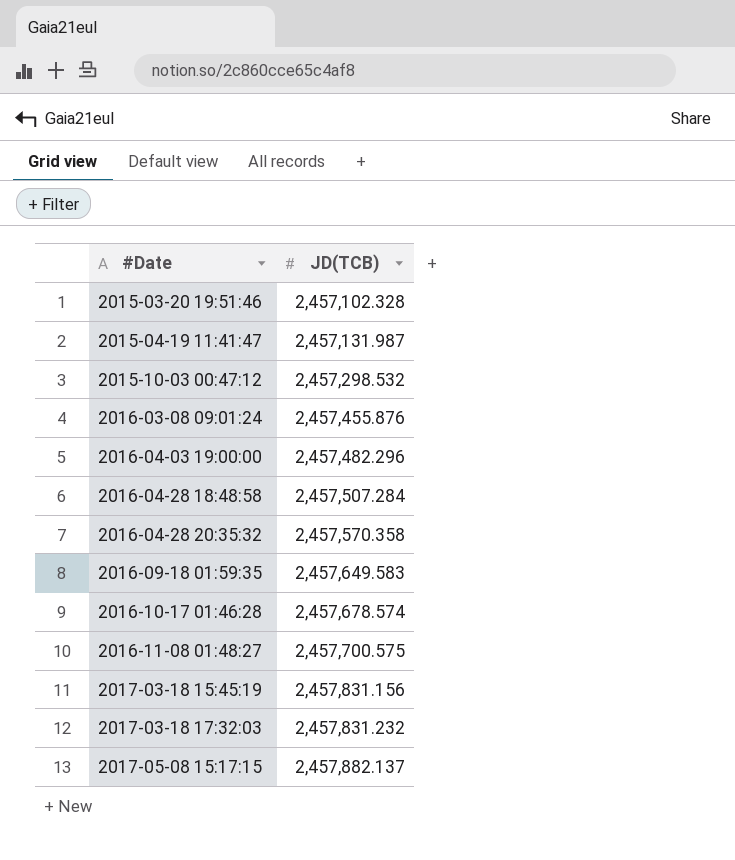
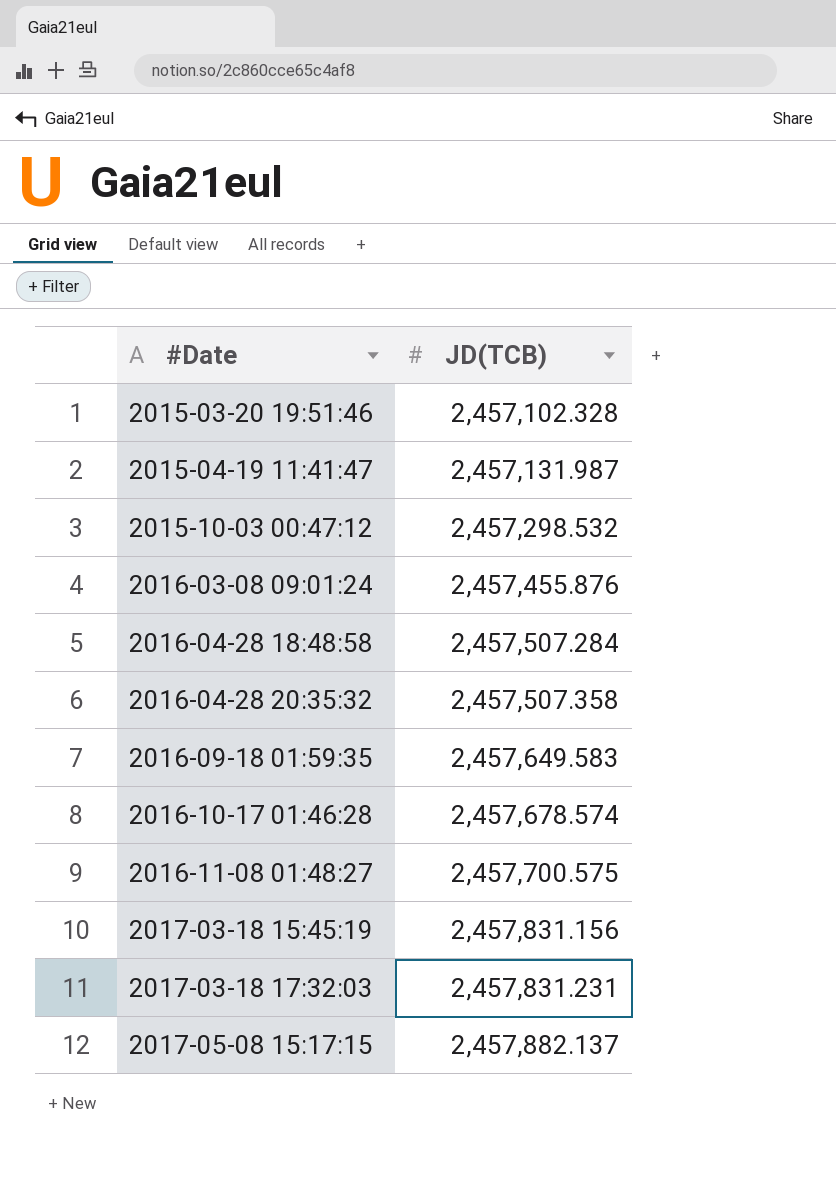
row 2016-04-03 19:00:00: 2,457,482.296 -> none
2016-04-28 20:35:32 | JD(TCB): 2,457,570.358 -> 2,457,507.358
2017-03-18 17:32:03 | JD(TCB): 2,457,831.232 -> 2,457,831.231

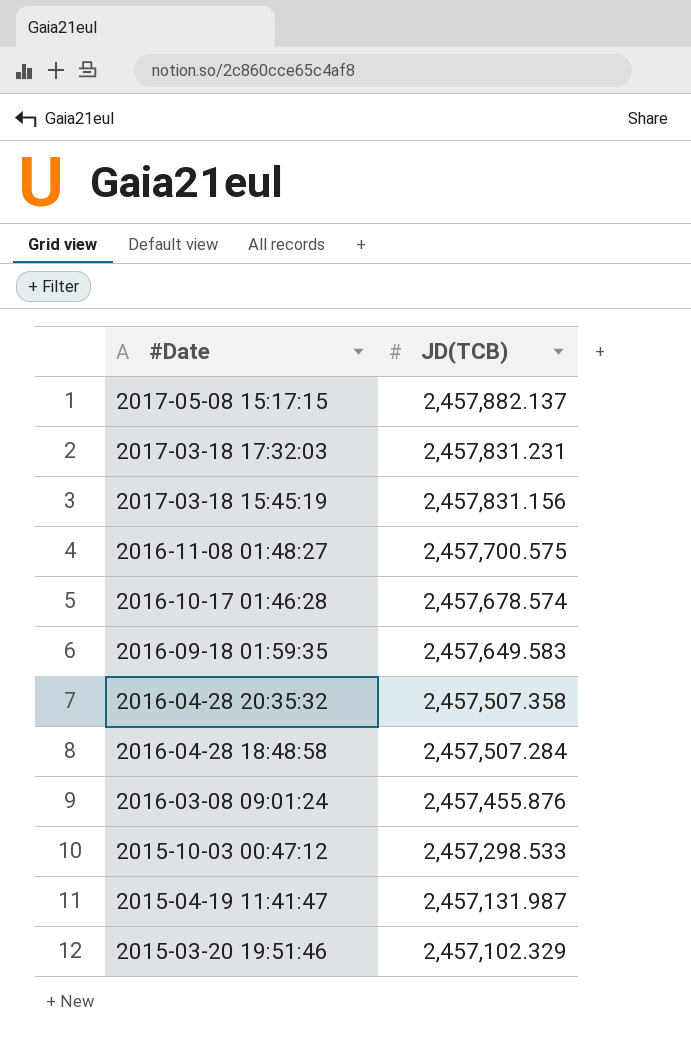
row order: #Date ascending -> #Date descending
2015-10-03 00:47:12 | JD(TCB): 2,457,298.532 -> 2,457,298.533
2015-03-20 19:51:46 | JD(TCB): 2,457,102.328 -> 2,457,102.329

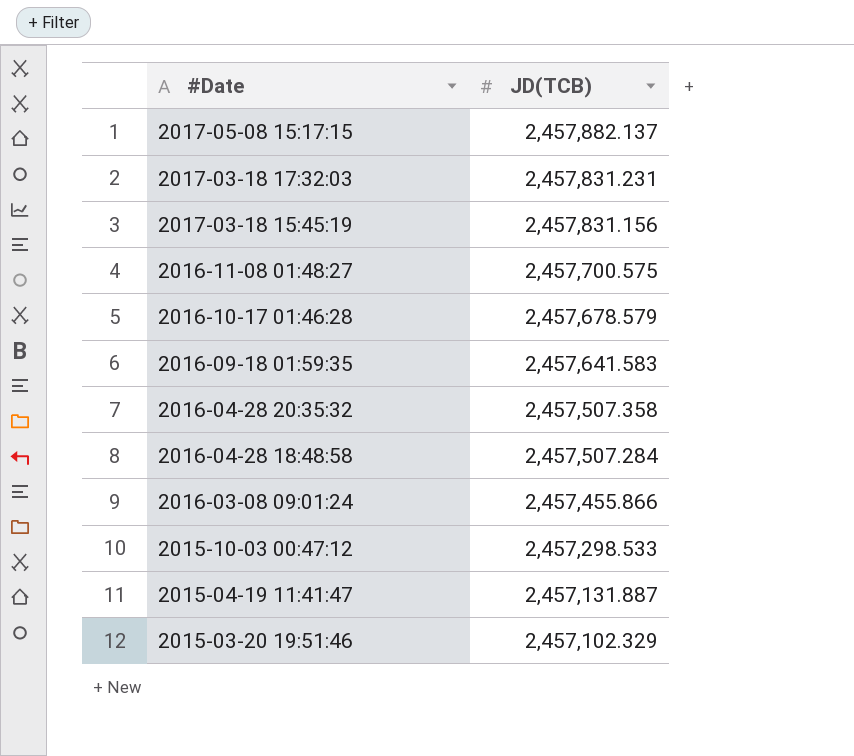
2016-10-17 01:46:28 | JD(TCB): 2,457,678.574 -> 2,457,678.579
2016-09-18 01:59:35 | JD(TCB): 2,457,649.583 -> 2,457,641.583
2016-03-08 09:01:24 | JD(TCB): 2,457,455.876 -> 2,457,455.866
2015-04-19 11:41:47 | JD(TCB): 2,457,131.987 -> 2,457,131.887

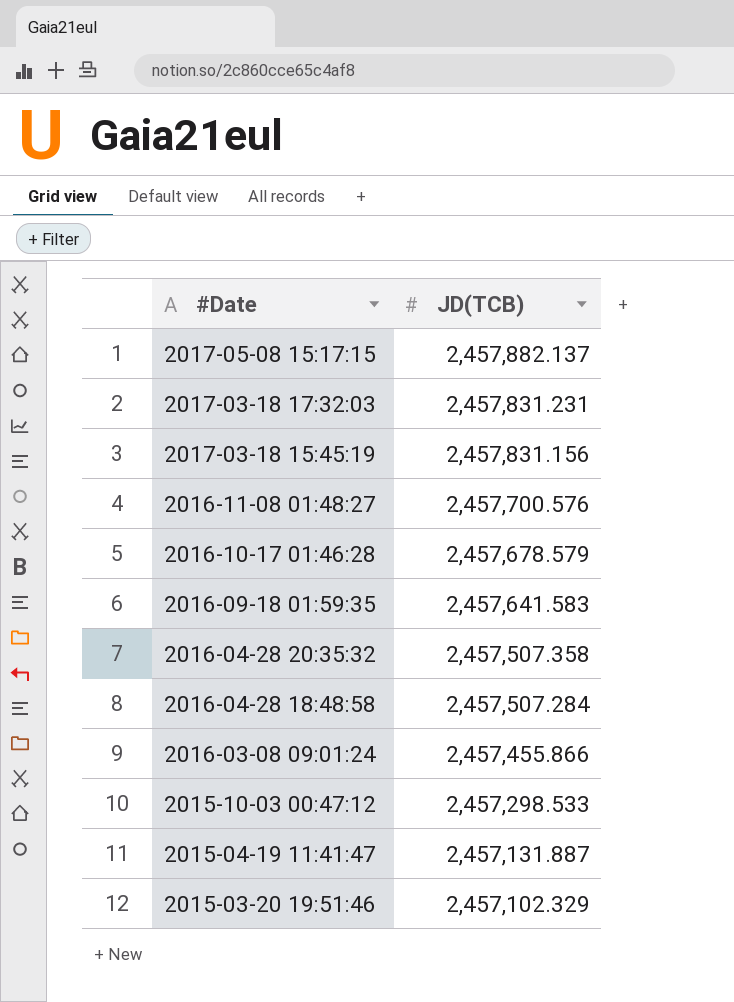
2016-11-08 01:48:27 | JD(TCB): 2,457,700.575 -> 2,457,700.576

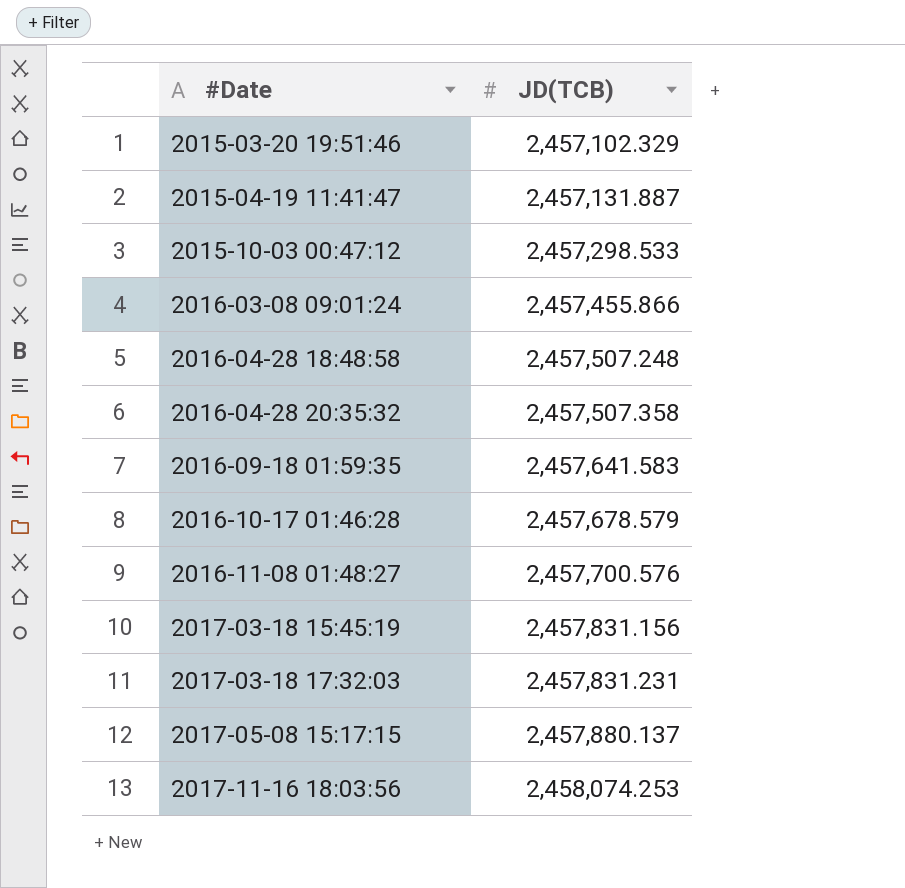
row order: #Date descending -> #Date ascending
2016-04-28 18:48:58 | JD(TCB): 2,457,507.284 -> 2,457,507.248
2017-05-08 15:17:15 | JD(TCB): 2,457,882.137 -> 2,457,880.137
row 2017-11-16 18:03:56: none -> 2,458,074.253

